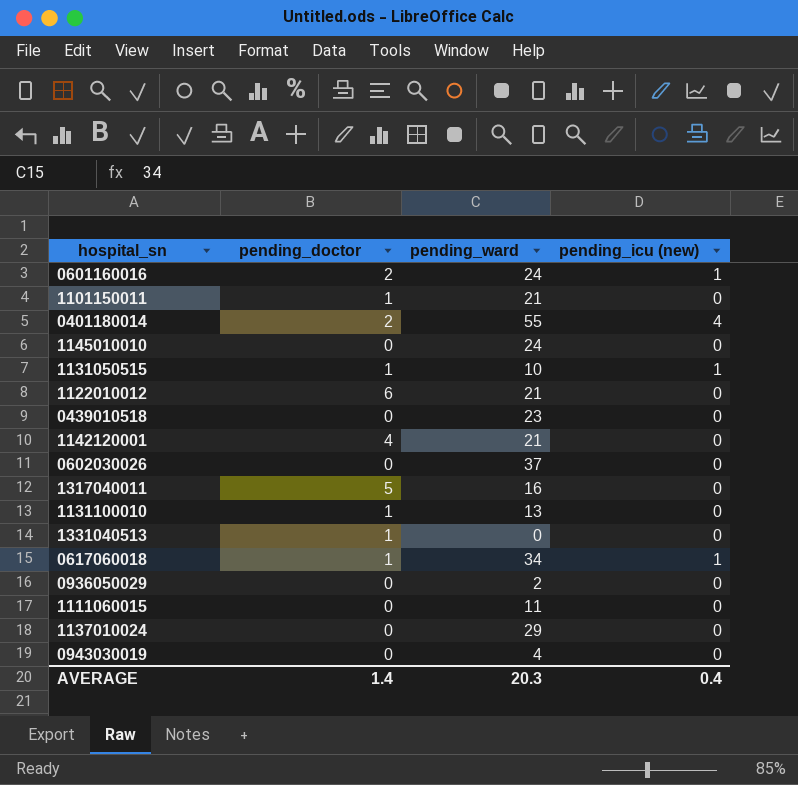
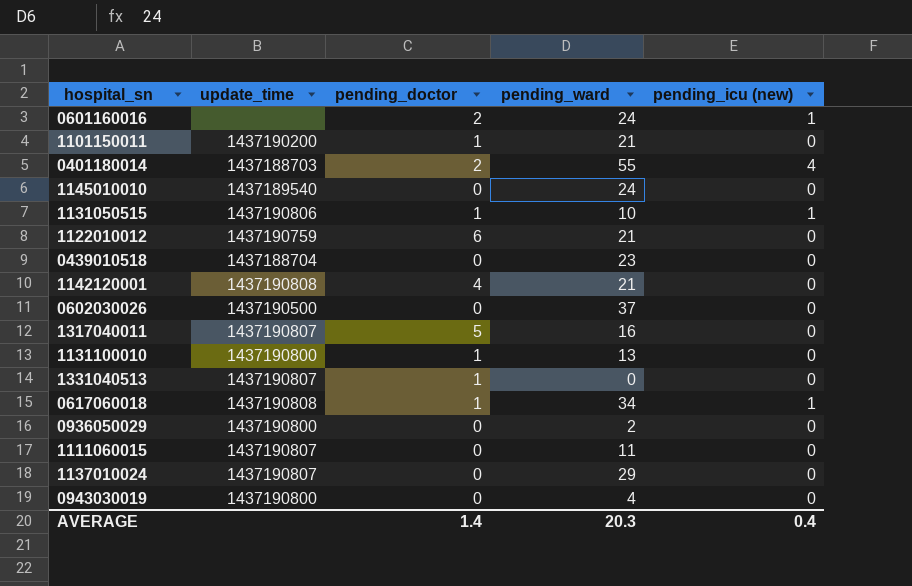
column update_time | position: none -> 2

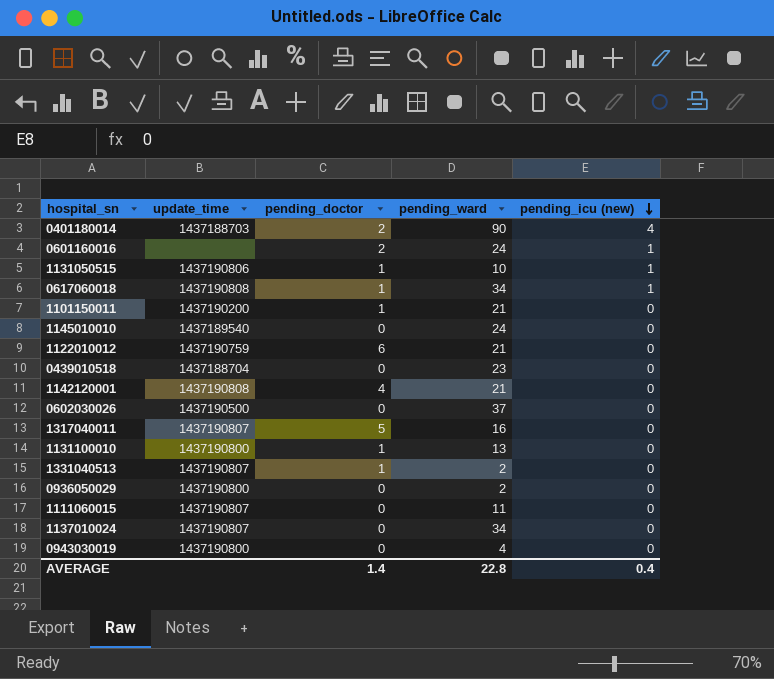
row order: none -> pending_icu (new) descending
0401180014 | pending_ward: 55 -> 90
1331040513 | pending_ward: 0 -> 2
1137010024 | pending_ward: 29 -> 34
AVERAGE | pending_ward: 20.3 -> 22.8

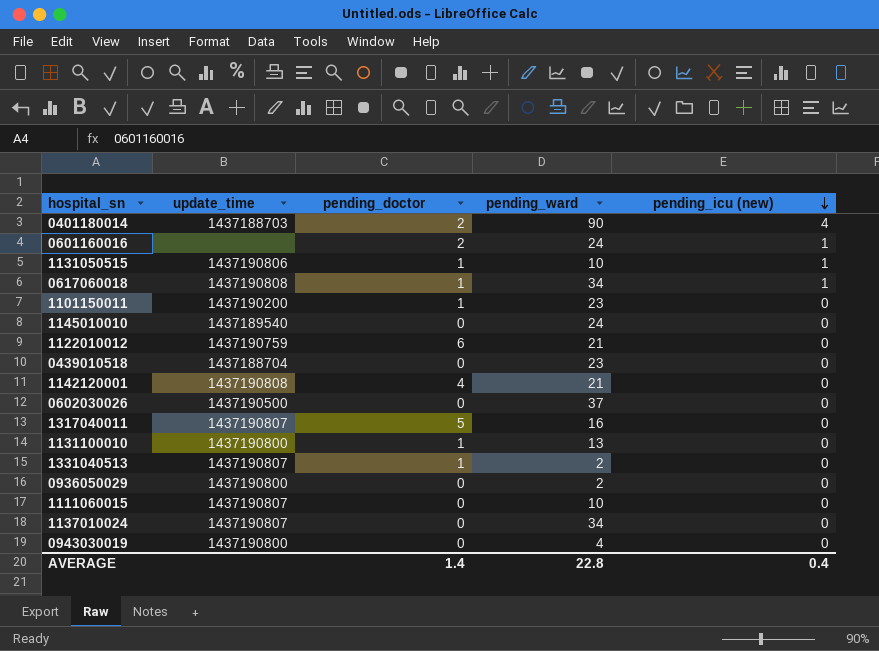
1101150011 | pending_ward: 21 -> 23
1111060015 | pending_ward: 11 -> 10

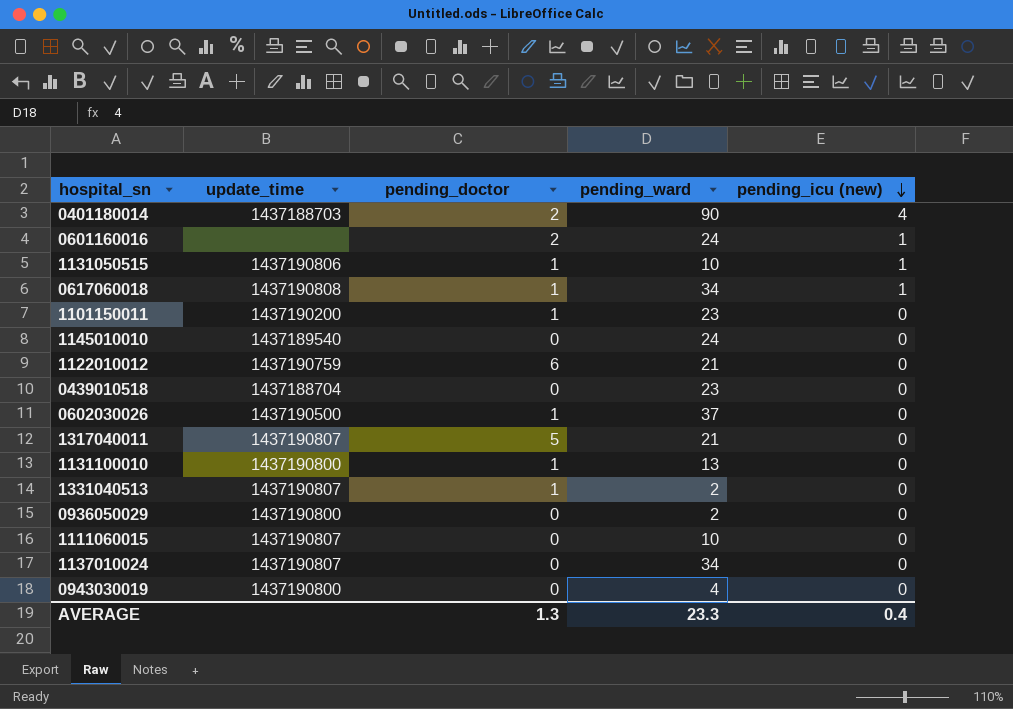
row 1142120001: 1437190808 | 4 | 21 | 0 -> none
0602030026 | pending_doctor: 0 -> 1
1317040011 | pending_ward: 16 -> 21
AVERAGE | pending_doctor: 1.4 -> 1.3
AVERAGE | pending_ward: 22.8 -> 23.3

